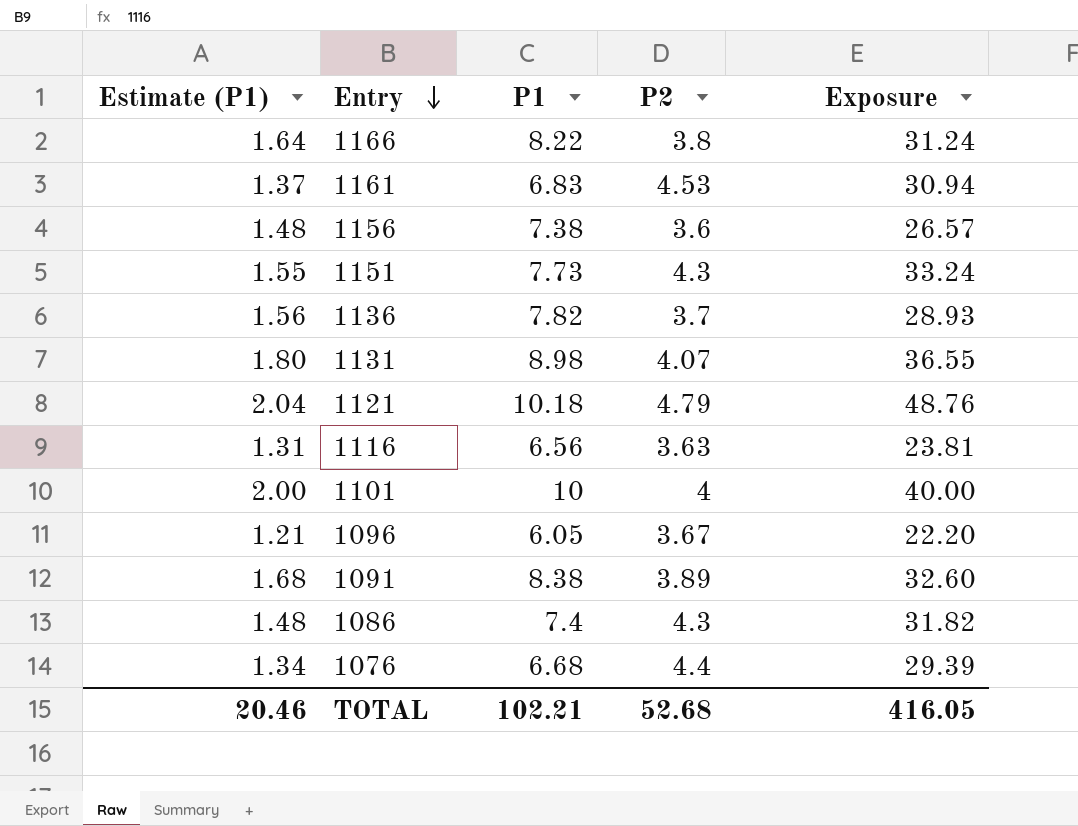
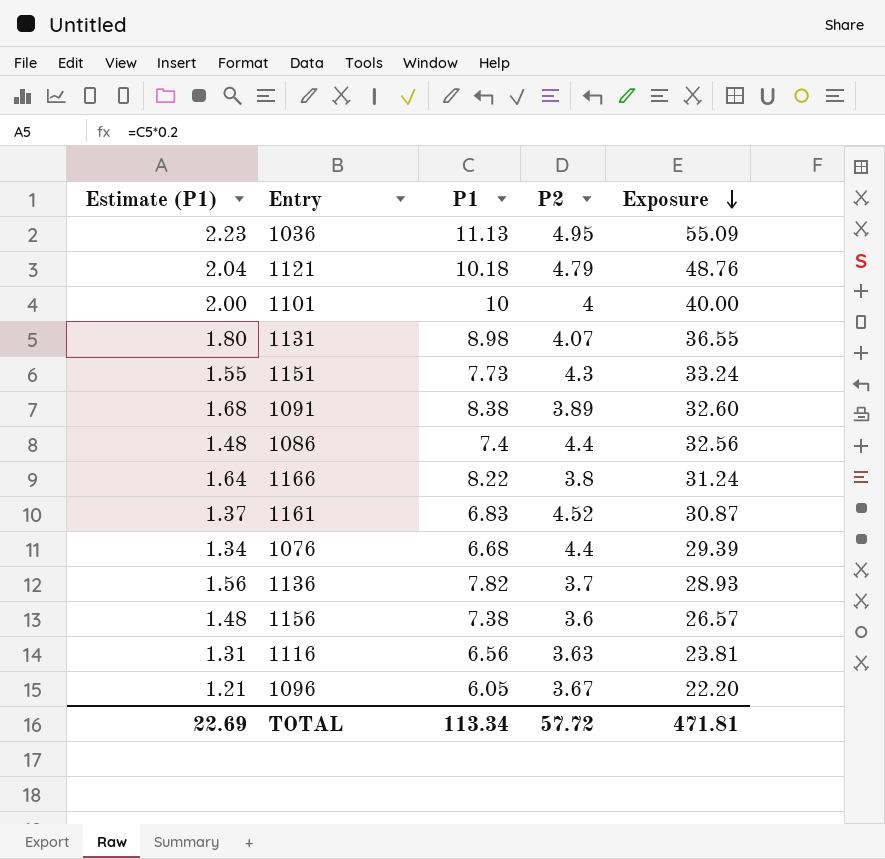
row order: Entry descending -> Exposure descending
row 1036: none -> 2.23 | 11.13 | 4.95 | 55.09
1086 | P2: 4.3 -> 4.4
1086 | Exposure: 31.82 -> 32.56
1161 | P2: 4.53 -> 4.52
1161 | Exposure: 30.94 -> 30.87
TOTAL | Estimate (P1): 20.46 -> 22.69
TOTAL | P1: 102.21 -> 113.34
TOTAL | P2: 52.68 -> 57.72
TOTAL | Exposure: 416.05 -> 471.81

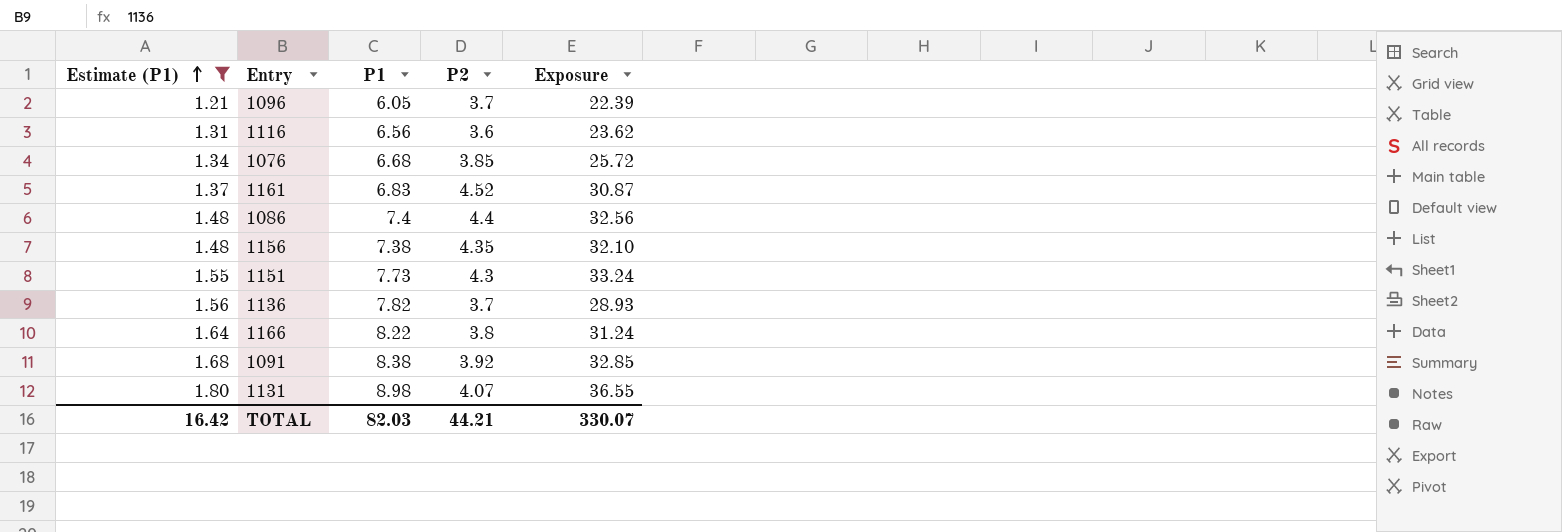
filter: none -> Estimate (P1) <= 1.80
row order: Exposure descending -> Estimate (P1) ascending
1096 | P2: 3.67 -> 3.7
1096 | Exposure: 22.20 -> 22.39
1116 | P2: 3.63 -> 3.6
1116 | Exposure: 23.81 -> 23.62
1076 | P2: 4.4 -> 3.85
1076 | Exposure: 29.39 -> 25.72
1156 | P2: 3.6 -> 4.35
1156 | Exposure: 26.57 -> 32.10
1091 | P2: 3.89 -> 3.92
1091 | Exposure: 32.60 -> 32.85
TOTAL | Estimate (P1): 22.69 -> 16.42
TOTAL | P1: 113.34 -> 82.03
TOTAL | P2: 57.72 -> 44.21
TOTAL | Exposure: 471.81 -> 330.07

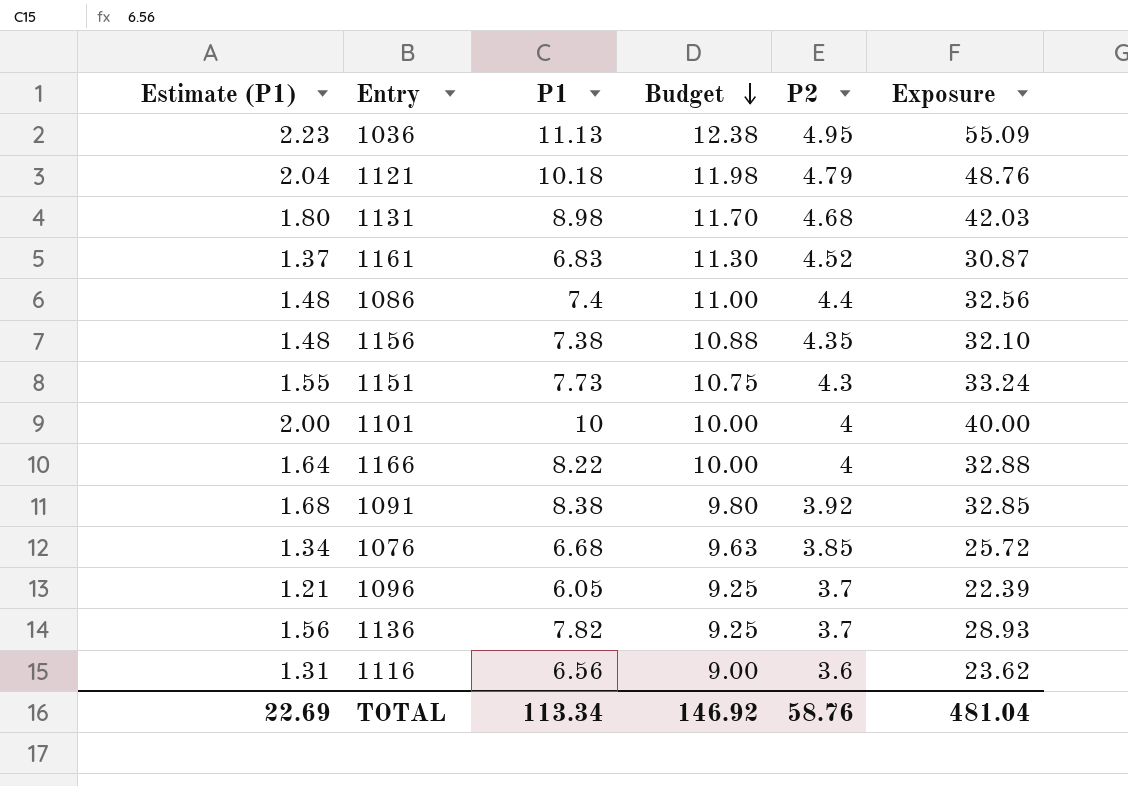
filter: Estimate (P1) <= 1.80 -> none
row order: Estimate (P1) ascending -> Budget descending
column Budget | formula: none -> [P2] * 2.5
1131 | P2: 4.07 -> 4.68
1131 | Exposure: 36.55 -> 42.03
1166 | P2: 3.8 -> 4
1166 | Exposure: 31.24 -> 32.88
TOTAL | Estimate (P1): 16.42 -> 22.69
TOTAL | P1: 82.03 -> 113.34
TOTAL | P2: 44.21 -> 58.76
TOTAL | Exposure: 330.07 -> 481.04

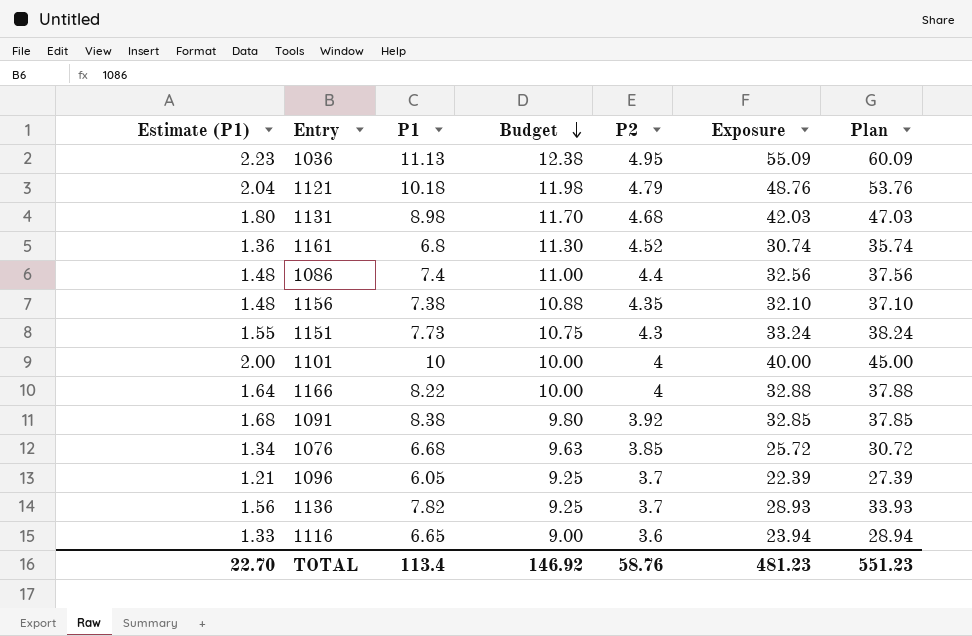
column Plan | formula: none -> [Exposure] + 5
1161 | Estimate (P1): 1.37 -> 1.36
1161 | P1: 6.83 -> 6.8
1161 | Exposure: 30.87 -> 30.74
1116 | Estimate (P1): 1.31 -> 1.33
1116 | P1: 6.56 -> 6.65
1116 | Exposure: 23.62 -> 23.94
TOTAL | Estimate (P1): 22.69 -> 22.70
TOTAL | P1: 113.34 -> 113.4
TOTAL | Exposure: 481.04 -> 481.23

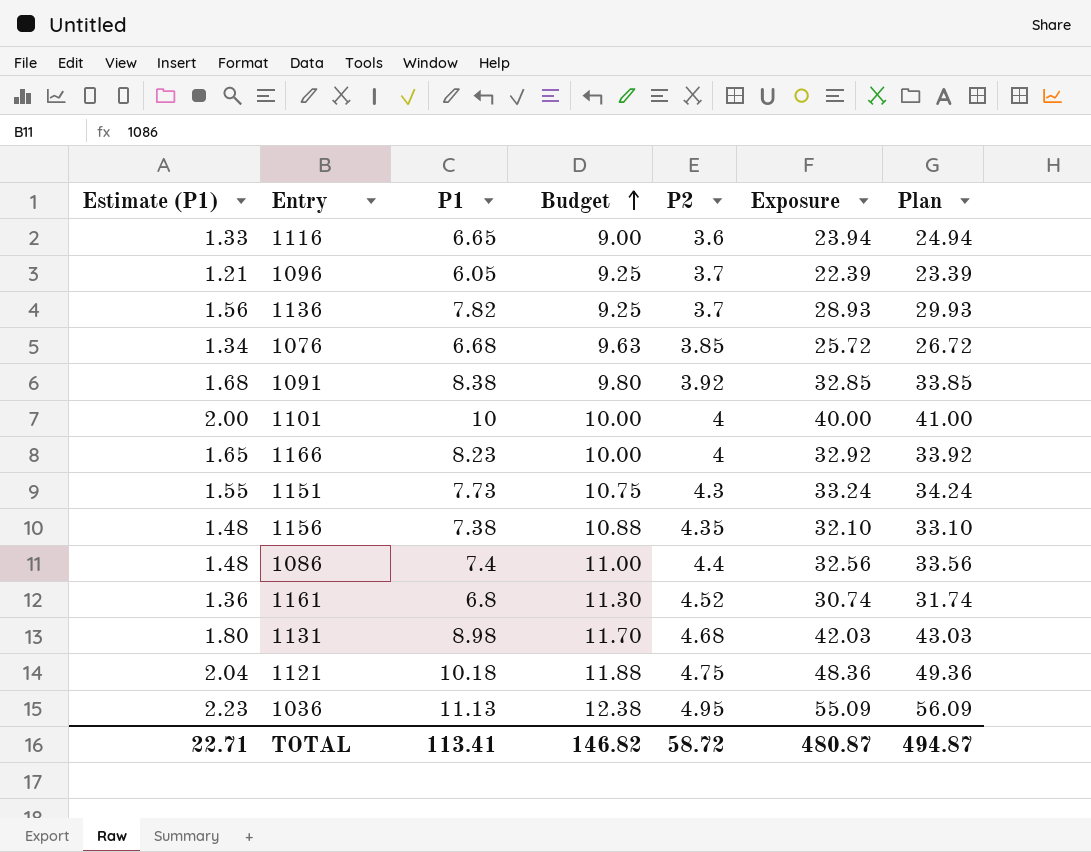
row order: Budget descending -> Budget ascending
column Plan | formula: [Exposure] + 5 -> [Exposure] + 1
1166 | Estimate (P1): 1.64 -> 1.65
1166 | P1: 8.22 -> 8.23
1166 | Exposure: 32.88 -> 32.92
1121 | Budget: 11.98 -> 11.88
1121 | P2: 4.79 -> 4.75
1121 | Exposure: 48.76 -> 48.36
TOTAL | Estimate (P1): 22.70 -> 22.71
TOTAL | P1: 113.4 -> 113.41
TOTAL | Budget: 146.92 -> 146.82
TOTAL | P2: 58.76 -> 58.72
TOTAL | Exposure: 481.23 -> 480.87
TOTAL | Plan: 551.23 -> 494.87

